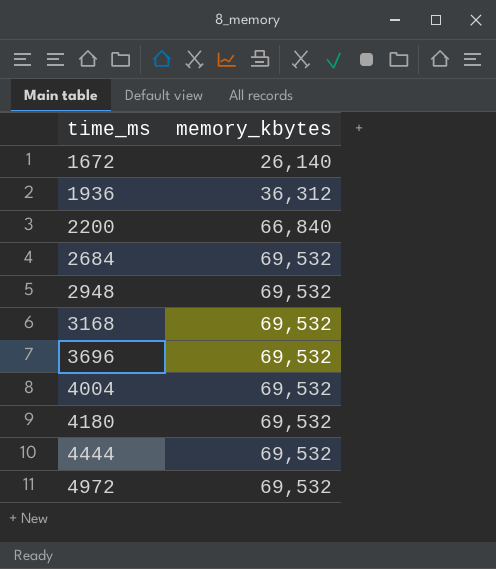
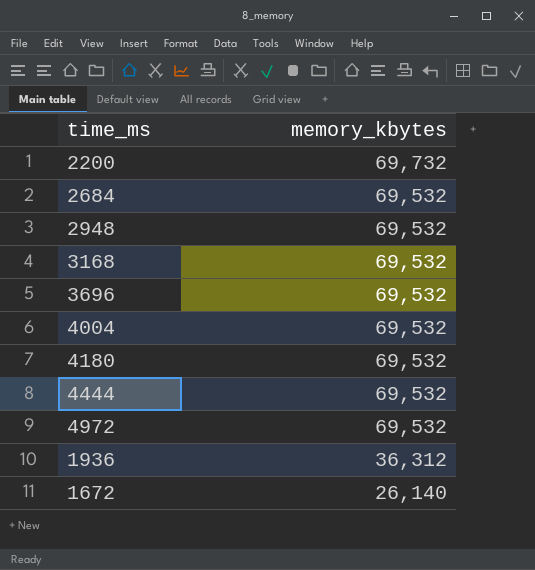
row order: time_ms ascending -> memory_kbytes descending
2200 | memory_kbytes: 66,840 -> 69,732

